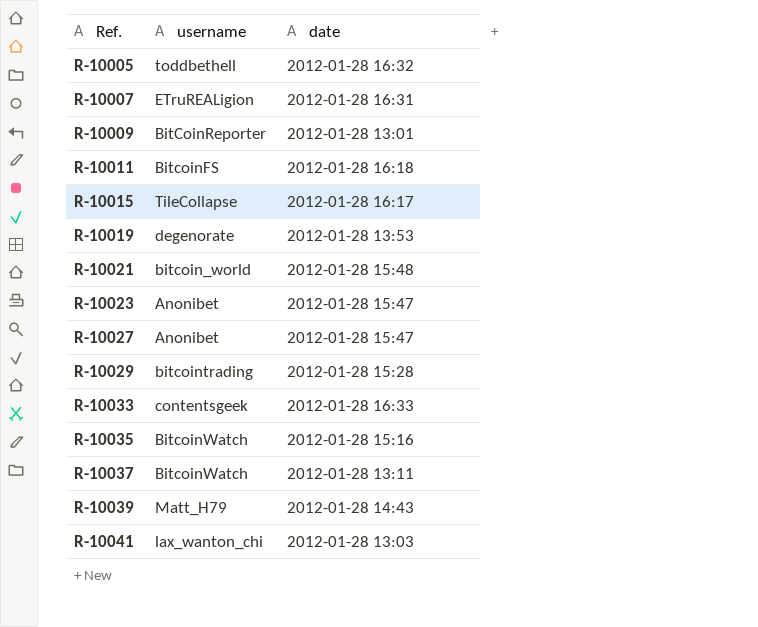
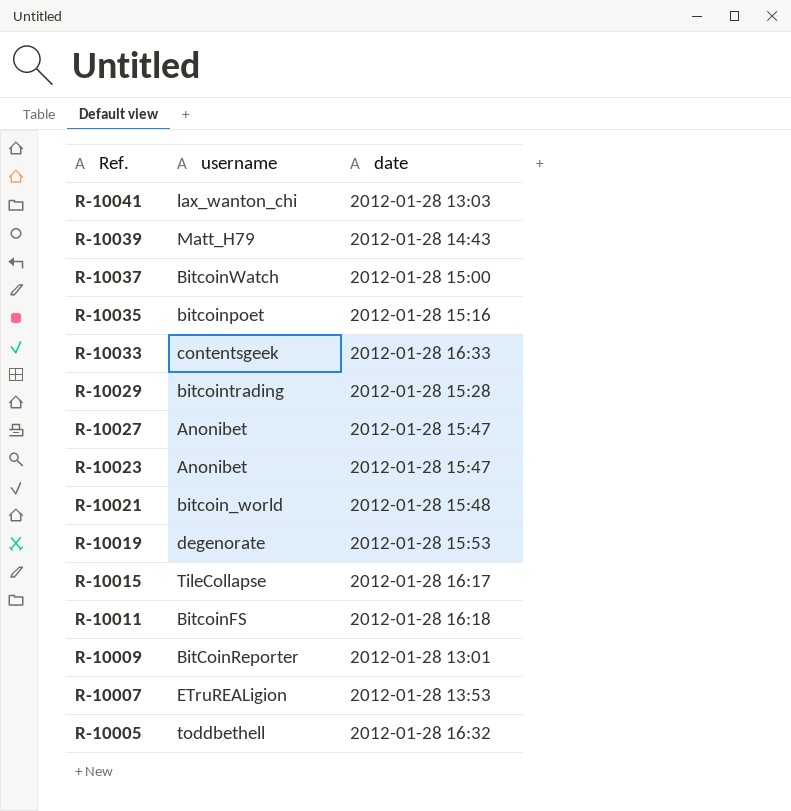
row order: Ref. ascending -> Ref. descending
R-10037 | date: 2012-01-28 13:11 -> 2012-01-28 15:00
R-10035 | username: BitcoinWatch -> bitcoinpoet
R-10019 | date: 2012-01-28 13:53 -> 2012-01-28 15:53
R-10007 | date: 2012-01-28 16:31 -> 2012-01-28 13:53

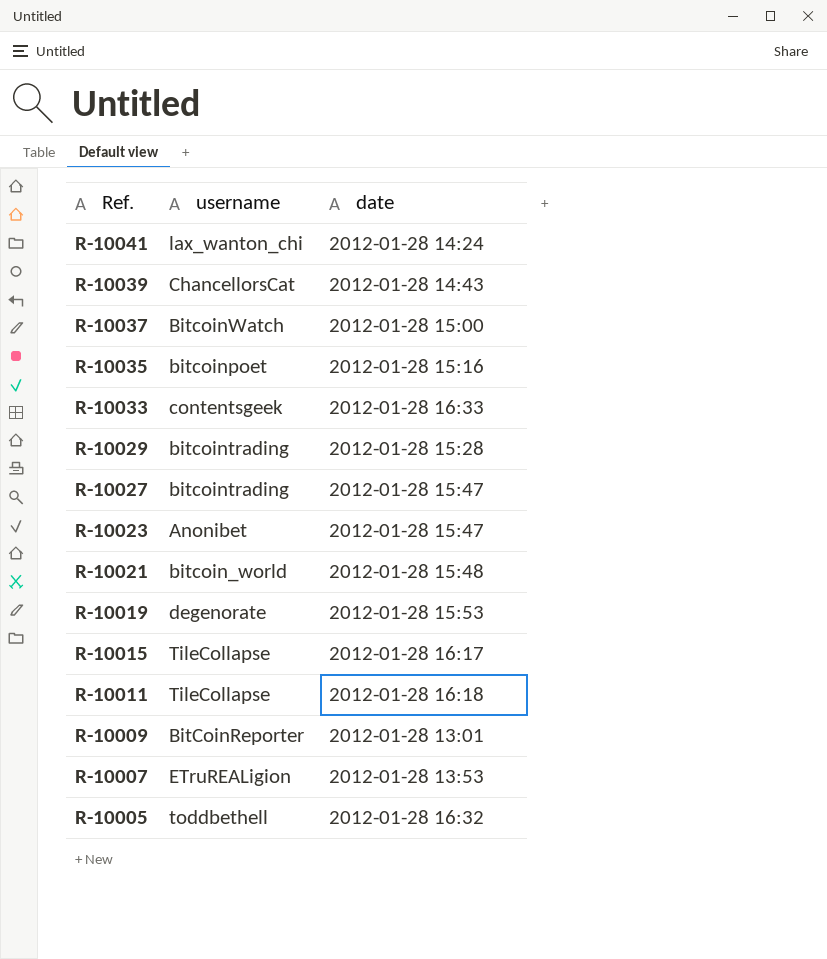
R-10041 | date: 2012-01-28 13:03 -> 2012-01-28 14:24
R-10039 | username: Matt_H79 -> ChancellorsCat
R-10027 | username: Anonibet -> bitcointrading
R-10011 | username: BitcoinFS -> TileCollapse

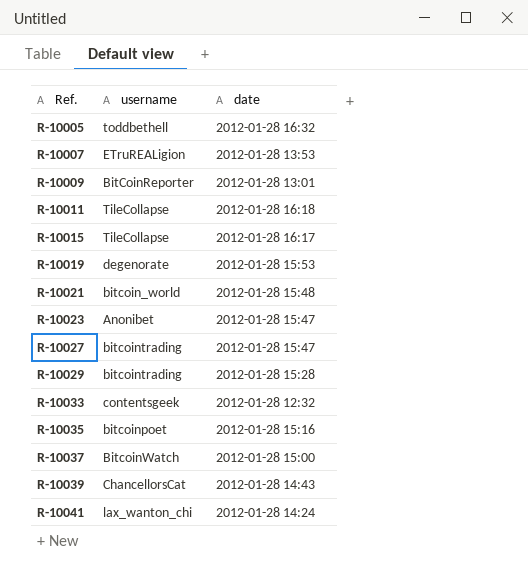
row order: Ref. descending -> Ref. ascending
R-10033 | date: 2012-01-28 16:33 -> 2012-01-28 12:32

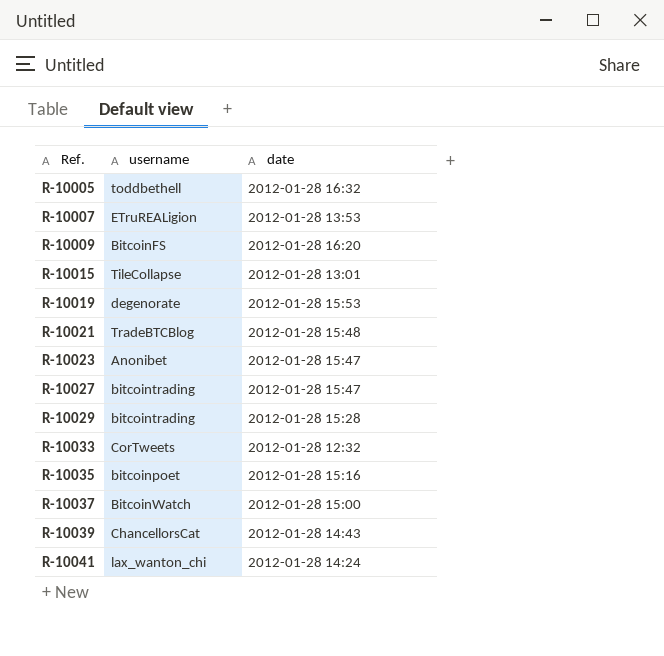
row R-10011: TileCollapse | 2012-01-28 16:18 -> none
R-10009 | username: BitCoinReporter -> BitcoinFS
R-10009 | date: 2012-01-28 13:01 -> 2012-01-28 16:20
R-10015 | date: 2012-01-28 16:17 -> 2012-01-28 13:01
R-10021 | username: bitcoin_world -> TradeBTCBlog
R-10033 | username: contentsgeek -> CorTweets

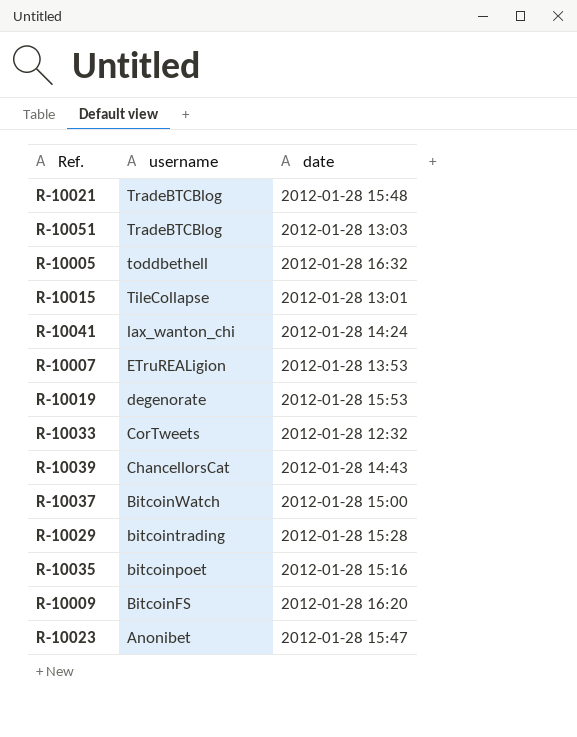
row order: Ref. ascending -> username descending
row R-10027: bitcointrading | 2012-01-28 15:47 -> none
row R-10051: none -> TradeBTCBlog | 2012-01-28 13:03

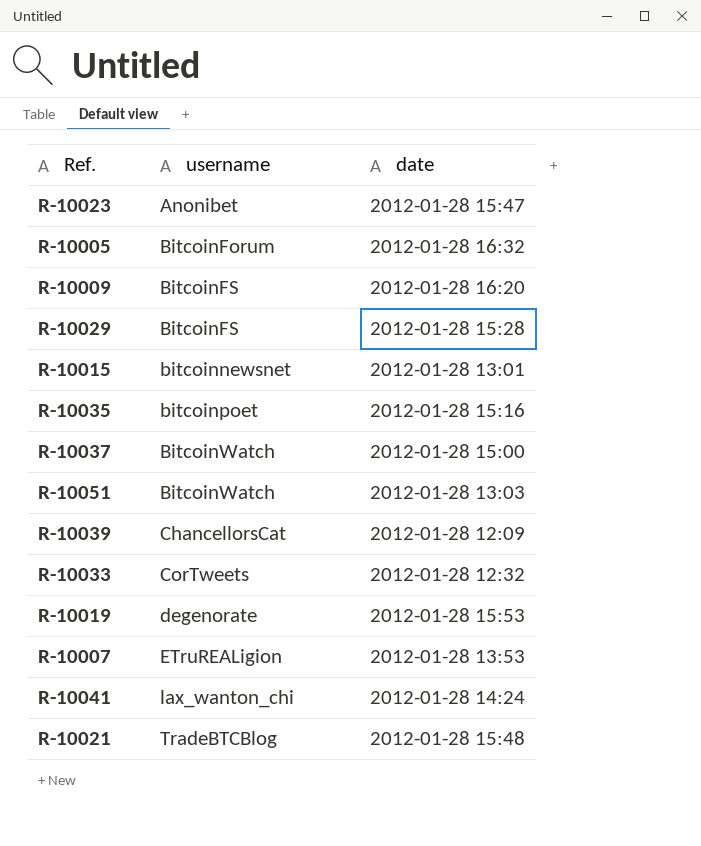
row order: username descending -> username ascending
R-10005 | username: toddbethell -> BitcoinForum
R-10029 | username: bitcointrading -> BitcoinFS
R-10015 | username: TileCollapse -> bitcoinnewsnet
R-10051 | username: TradeBTCBlog -> BitcoinWatch
R-10039 | date: 2012-01-28 14:43 -> 2012-01-28 12:09

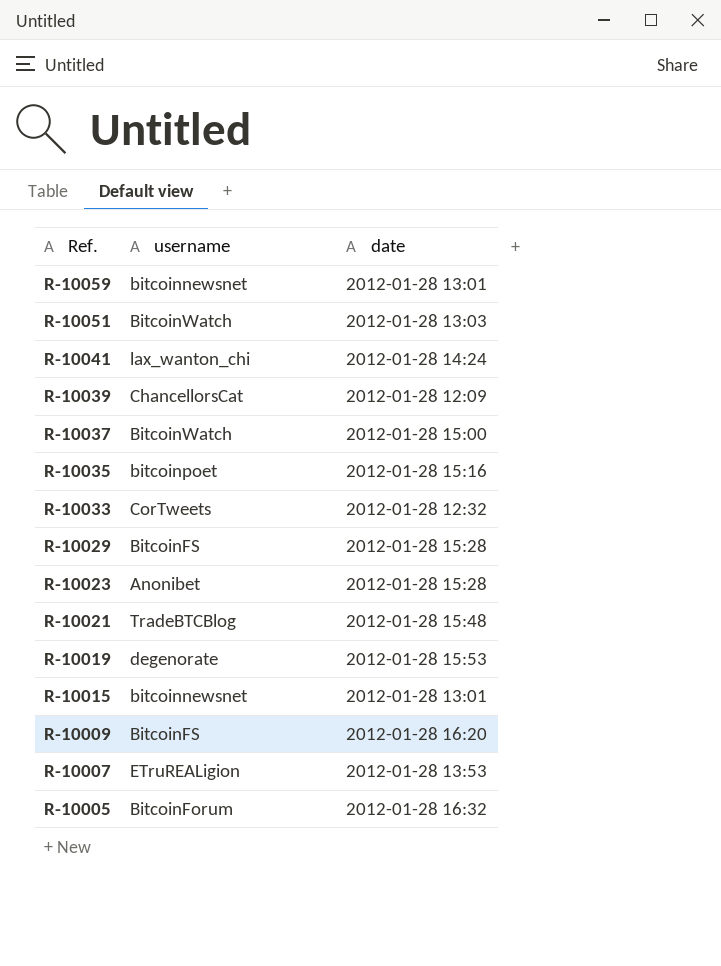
row order: username ascending -> Ref. descending
row R-10059: none -> bitcoinnewsnet | 2012-01-28 13:01
R-10023 | date: 2012-01-28 15:47 -> 2012-01-28 15:28

